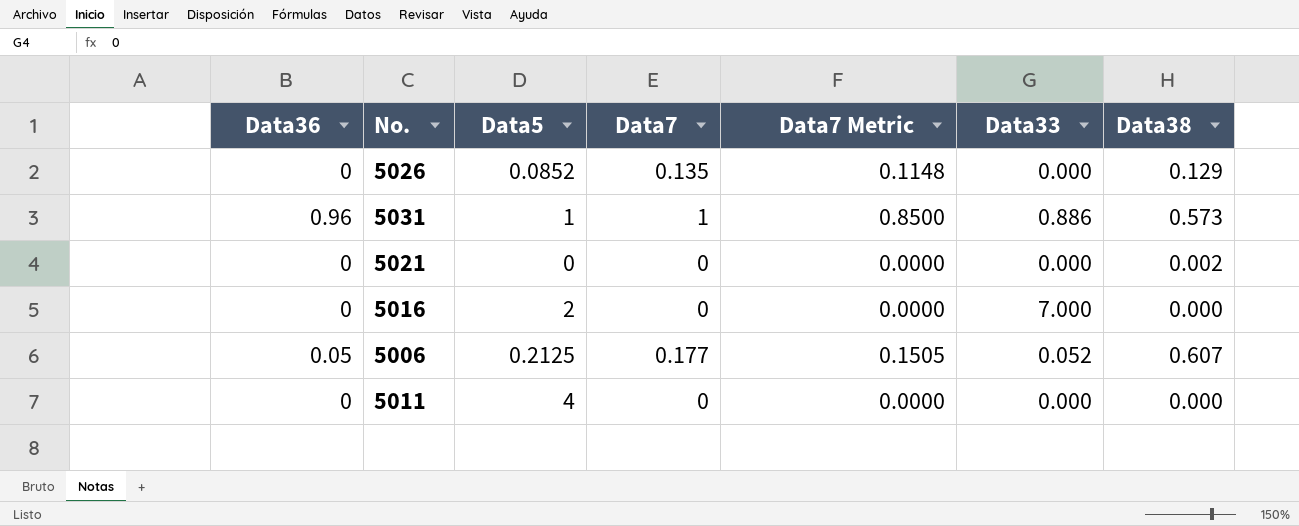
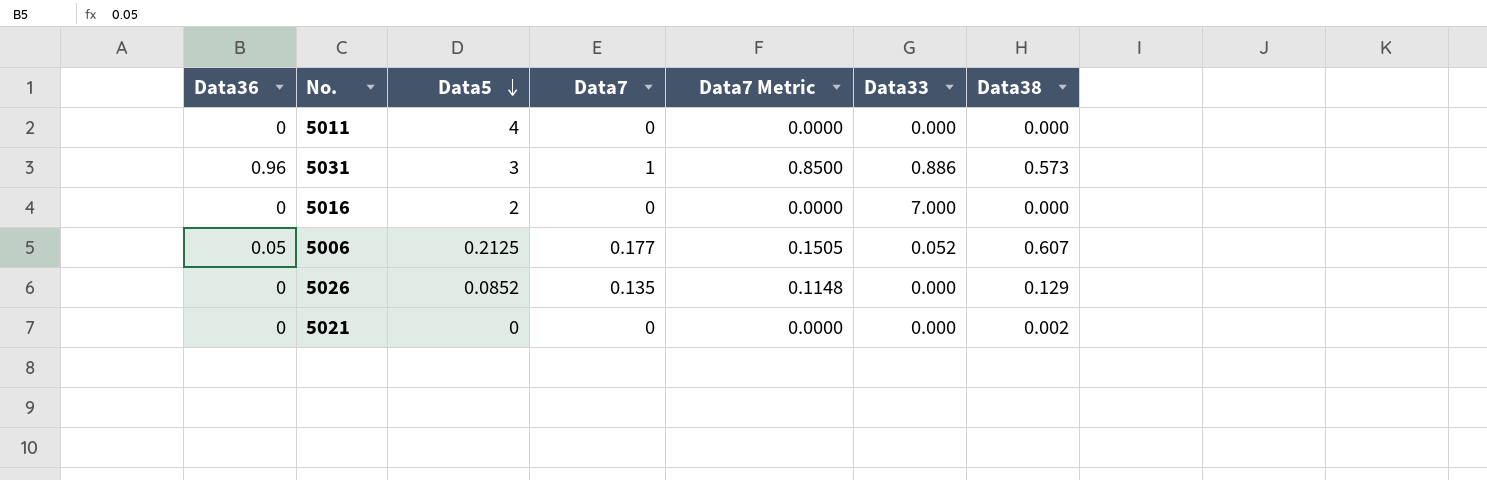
row order: none -> Data5 descending
5031 | Data5: 1 -> 3

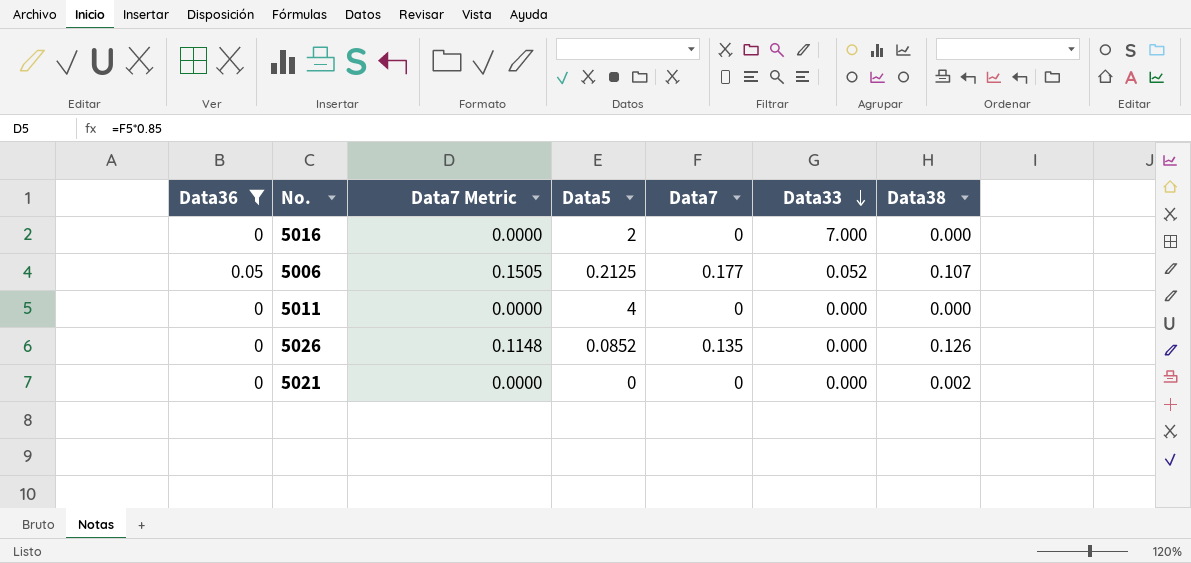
filter: none -> Data36 != 0.96
row order: Data5 descending -> Data33 descending
column Data7 Metric | position: 5 -> 3
5006 | Data38: 0.607 -> 0.107
5026 | Data38: 0.129 -> 0.126

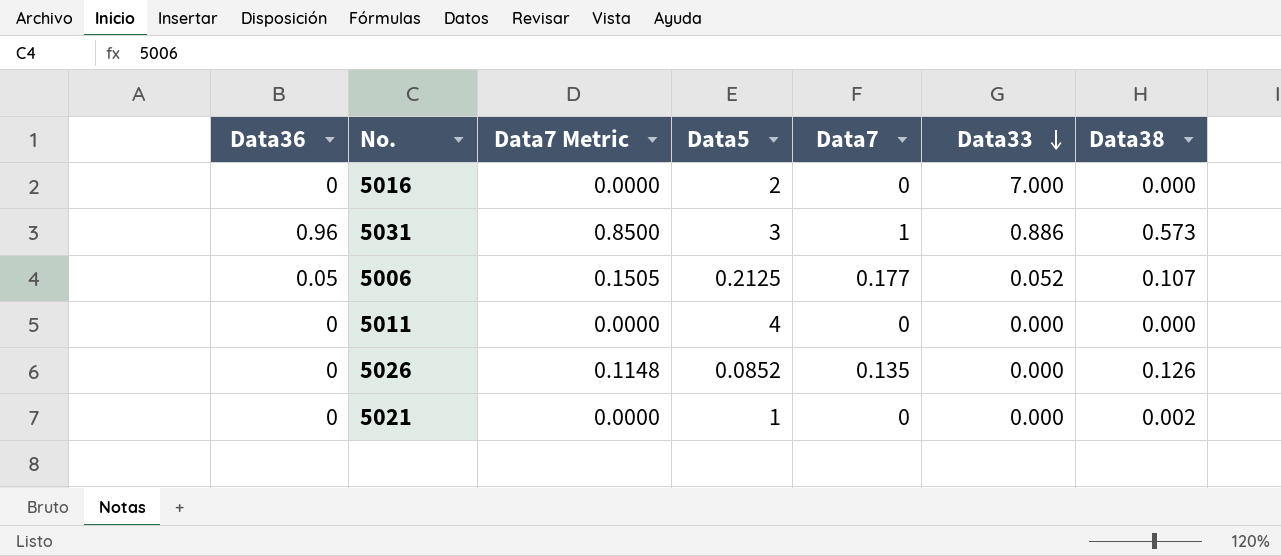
filter: Data36 != 0.96 -> none
5021 | Data5: 0 -> 1

